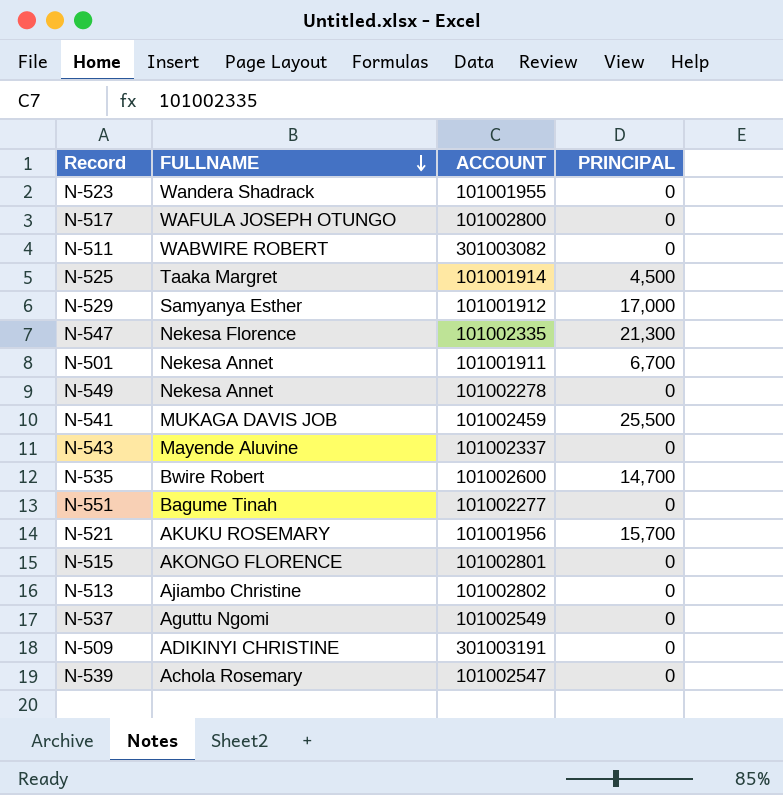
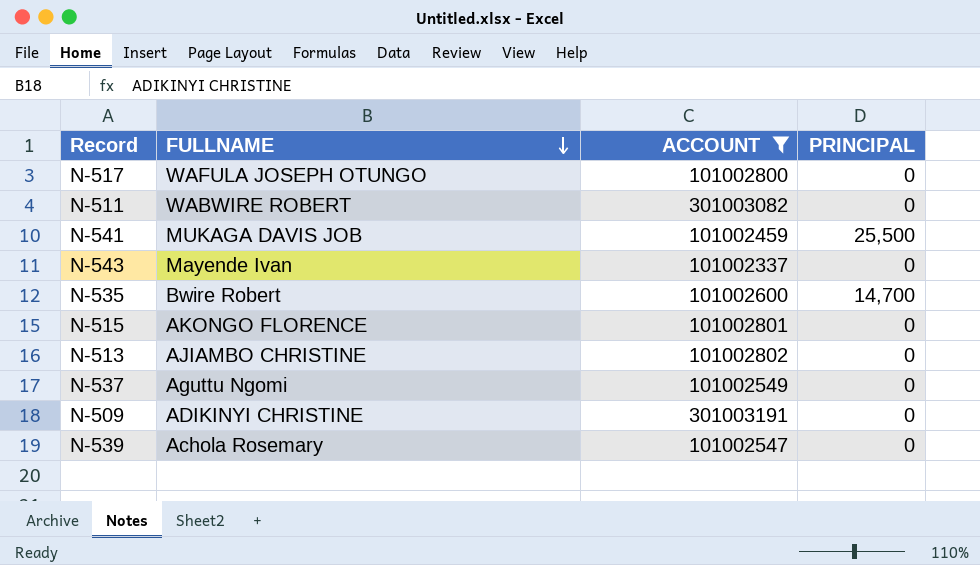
filter: none -> ACCOUNT >= 101002337
N-543 | FULLNAME: Mayende Aluvine -> Mayende Ivan
N-513 | FULLNAME: Ajiambo Christine -> AJIAMBO CHRISTINE

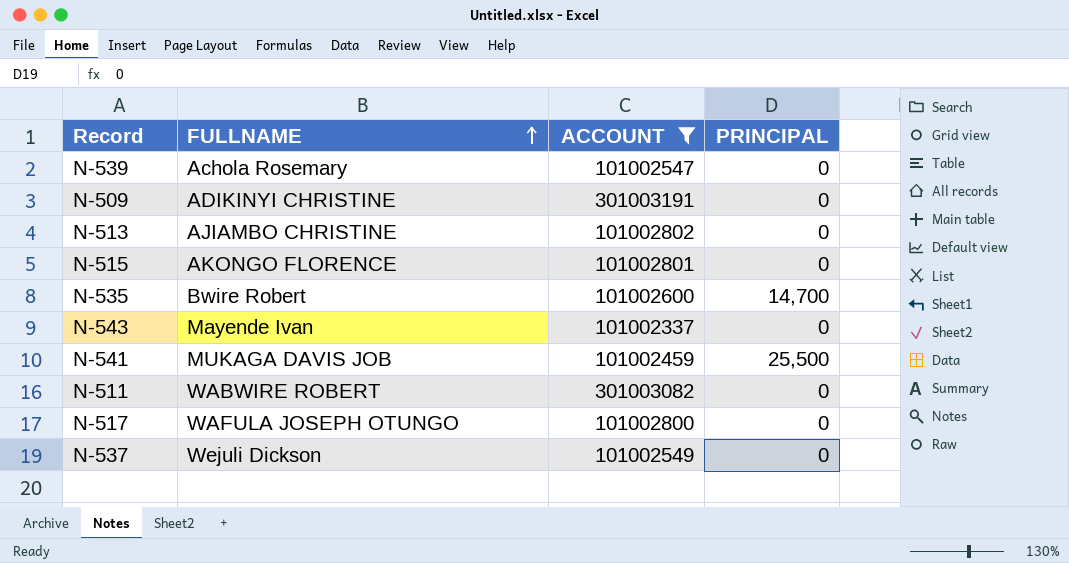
row order: FULLNAME descending -> FULLNAME ascending
N-537 | FULLNAME: Aguttu Ngomi -> Wejuli Dickson

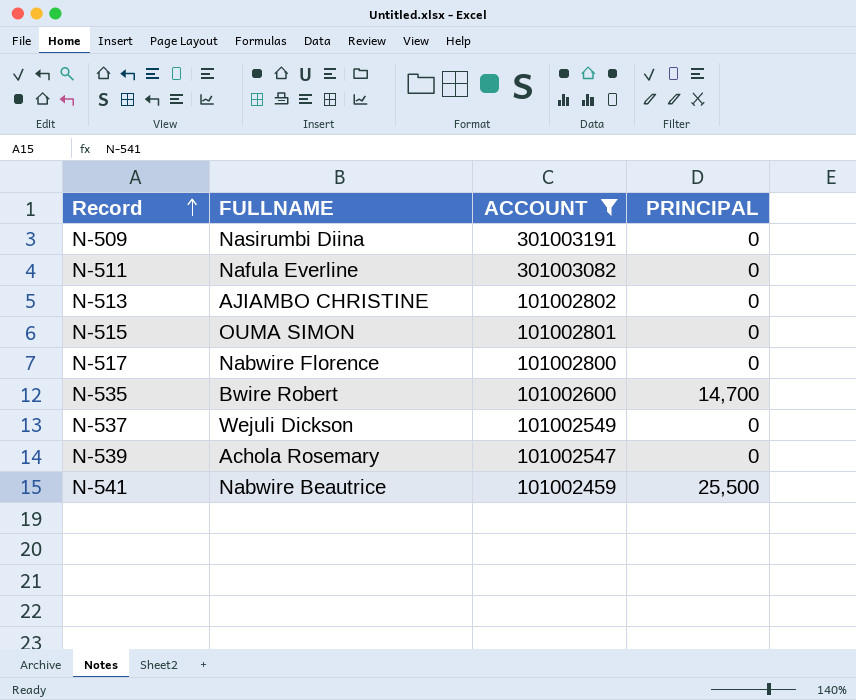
row order: FULLNAME ascending -> Record ascending
row N-543: Mayende Ivan | 101002337 | 0 -> none
N-509 | FULLNAME: ADIKINYI CHRISTINE -> Nasirumbi Diina
N-511 | FULLNAME: WABWIRE ROBERT -> Nafula Everline
N-515 | FULLNAME: AKONGO FLORENCE -> OUMA SIMON
N-517 | FULLNAME: WAFULA JOSEPH OTUNGO -> Nabwire Florence
N-541 | FULLNAME: MUKAGA DAVIS JOB -> Nabwire Beautrice

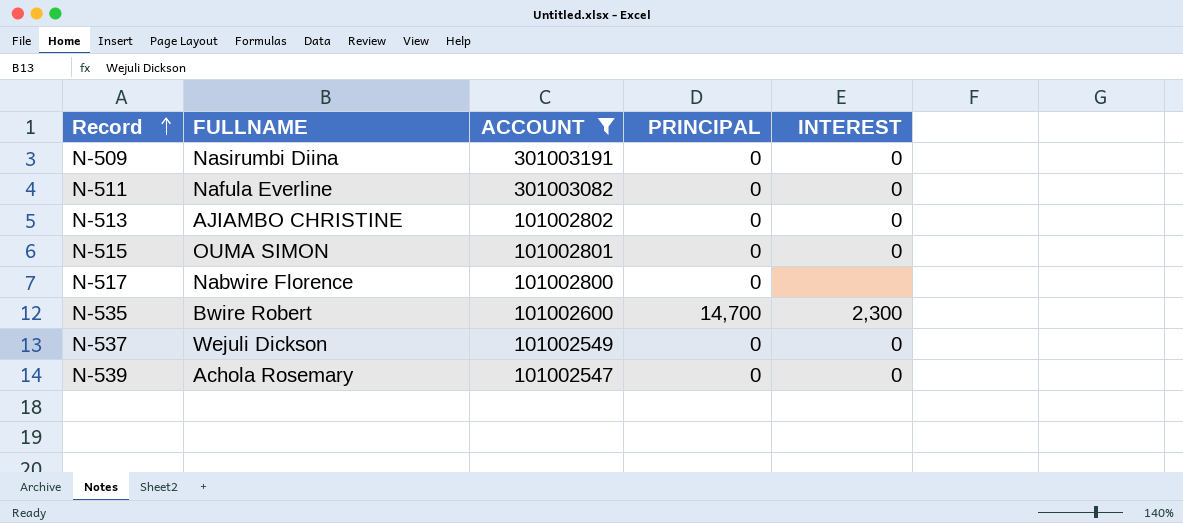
column INTEREST | position: none -> 5
row N-541: Nabwire Beautrice | 101002459 | 25,500 -> none

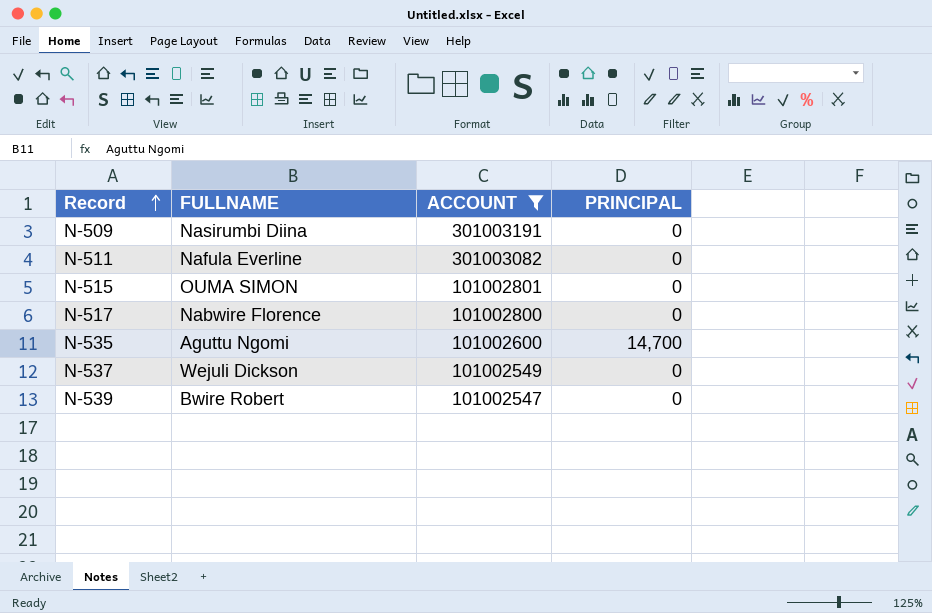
column INTEREST | position: 5 -> none
row N-513: AJIAMBO CHRISTINE | 101002802 | 0 | 0 -> none
N-535 | FULLNAME: Bwire Robert -> Aguttu Ngomi
N-539 | FULLNAME: Achola Rosemary -> Bwire Robert

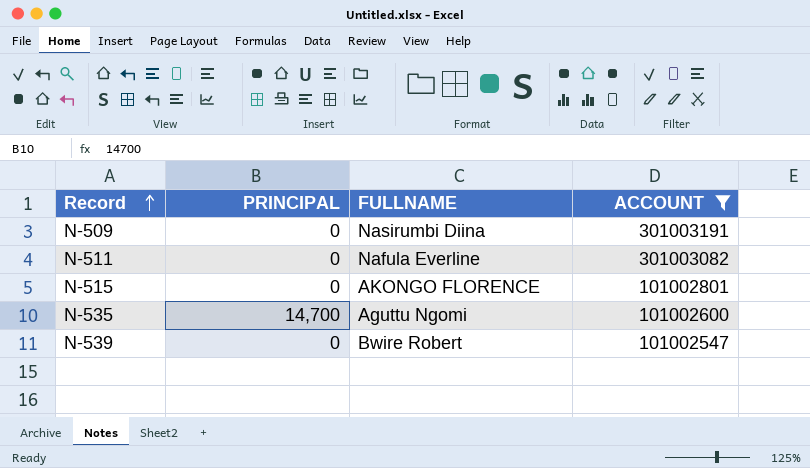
column PRINCIPAL | position: 4 -> 2
row N-517: Nabwire Florence | 101002800 | 0 -> none
row N-537: Wejuli Dickson | 101002549 | 0 -> none
N-515 | FULLNAME: OUMA SIMON -> AKONGO FLORENCE

